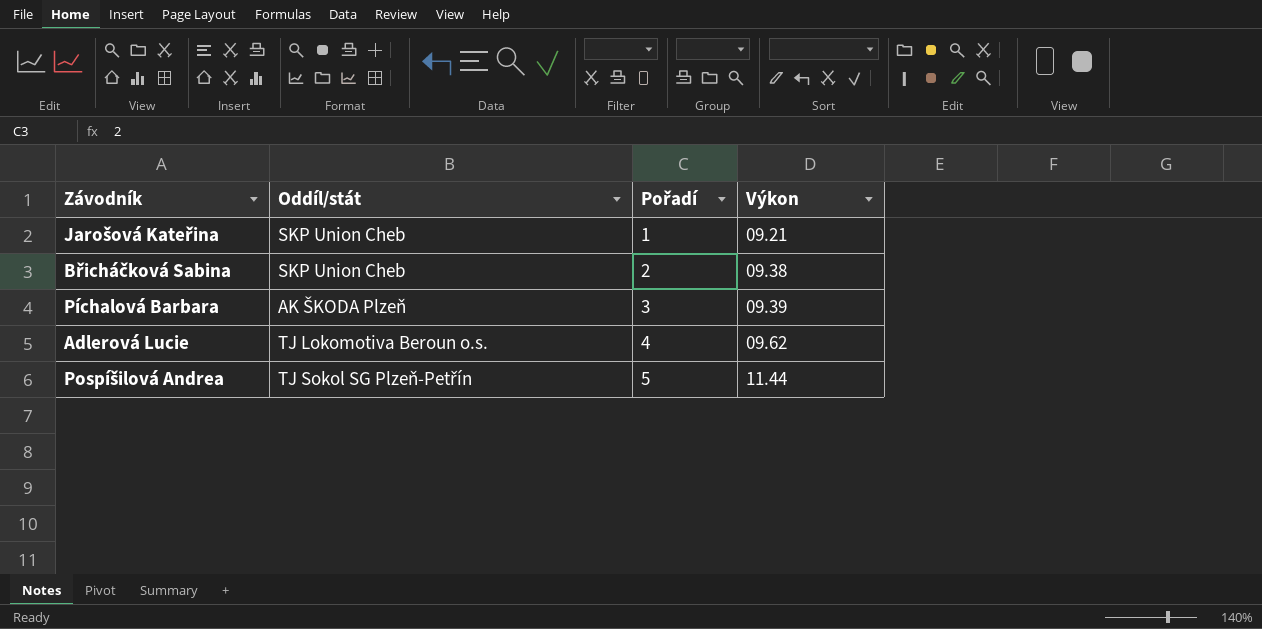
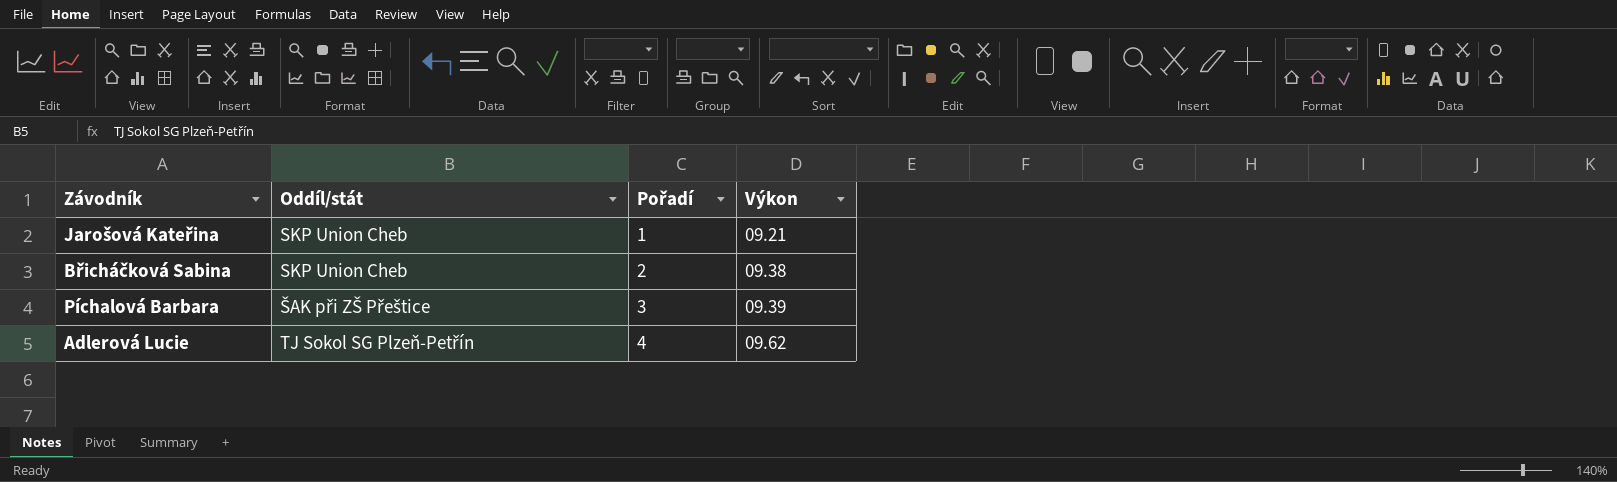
row Pospíšilová Andrea: TJ Sokol SG Plzeň-Petřín | 5 | 11.44 -> none
Píchalová Barbara | Oddíl/stát: AK ŠKODA Plzeň -> ŠAK při ZŠ Přeštice
Adlerová Lucie | Oddíl/stát: TJ Lokomotiva Beroun o.s. -> TJ Sokol SG Plzeň-Petřín

